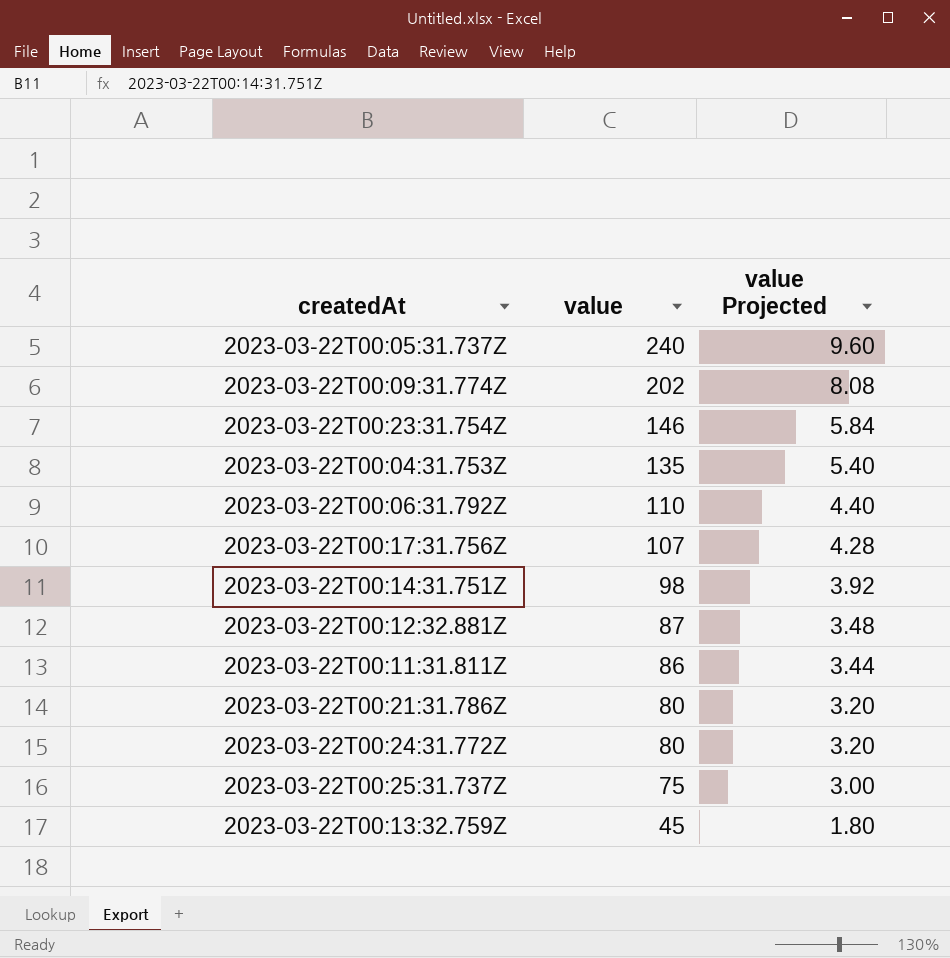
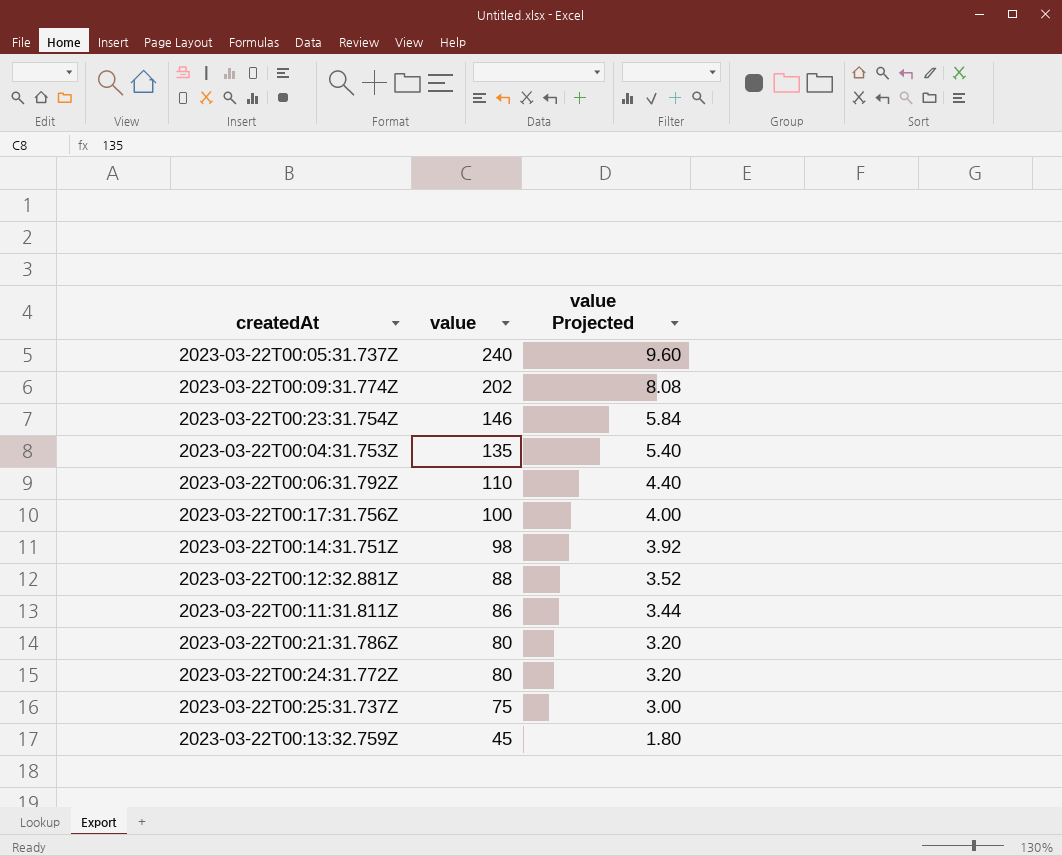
2023-03-22T00:17:31.756Z | value: 107 -> 100
2023-03-22T00:17:31.756Z | value Projected: 4.28 -> 4.00
2023-03-22T00:12:32.881Z | value: 87 -> 88
2023-03-22T00:12:32.881Z | value Projected: 3.48 -> 3.52

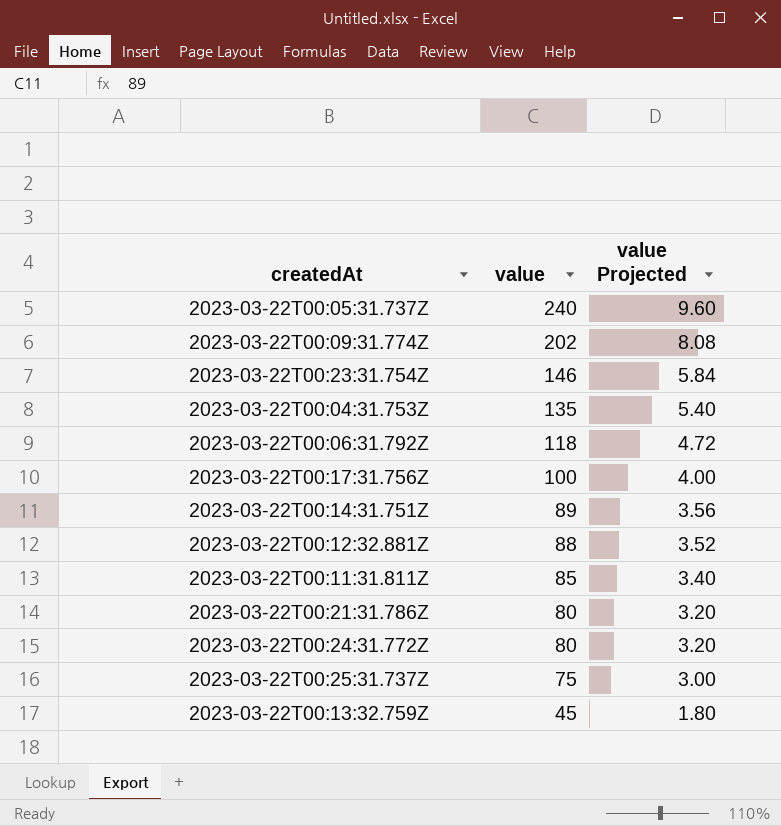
2023-03-22T00:06:31.792Z | value: 110 -> 118
2023-03-22T00:06:31.792Z | value Projected: 4.40 -> 4.72
2023-03-22T00:14:31.751Z | value: 98 -> 89
2023-03-22T00:14:31.751Z | value Projected: 3.92 -> 3.56
2023-03-22T00:11:31.811Z | value: 86 -> 85
2023-03-22T00:11:31.811Z | value Projected: 3.44 -> 3.40

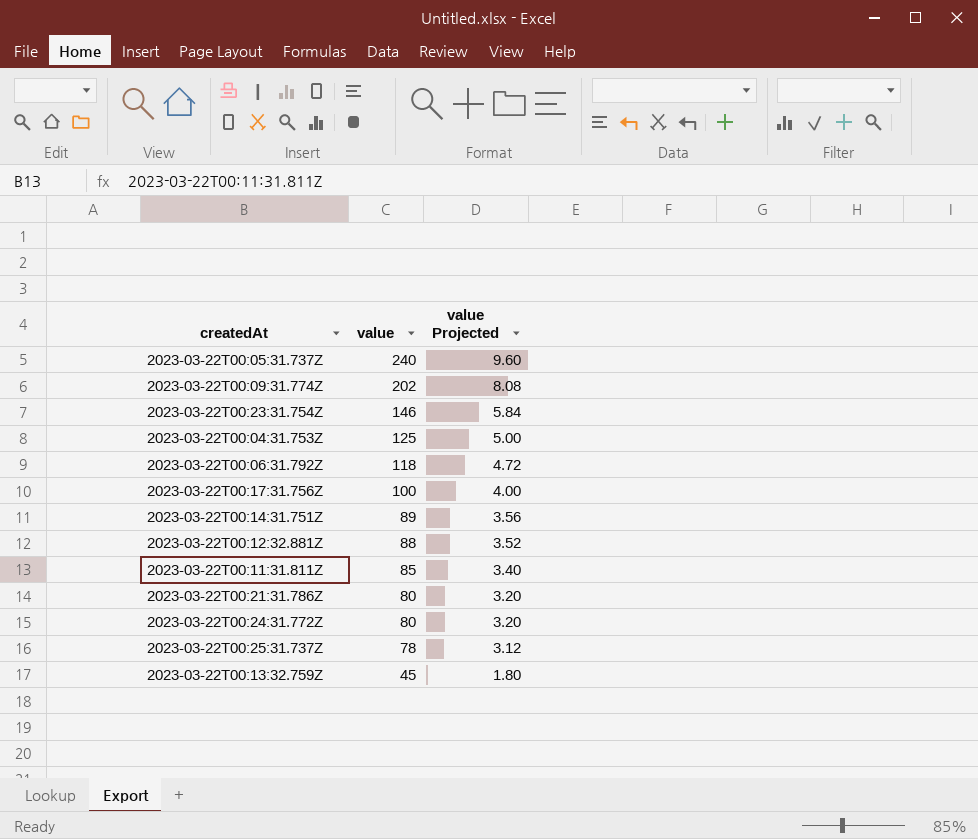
2023-03-22T00:04:31.753Z | value: 135 -> 125
2023-03-22T00:04:31.753Z | value Projected: 5.40 -> 5.00
2023-03-22T00:25:31.737Z | value: 75 -> 78
2023-03-22T00:25:31.737Z | value Projected: 3.00 -> 3.12

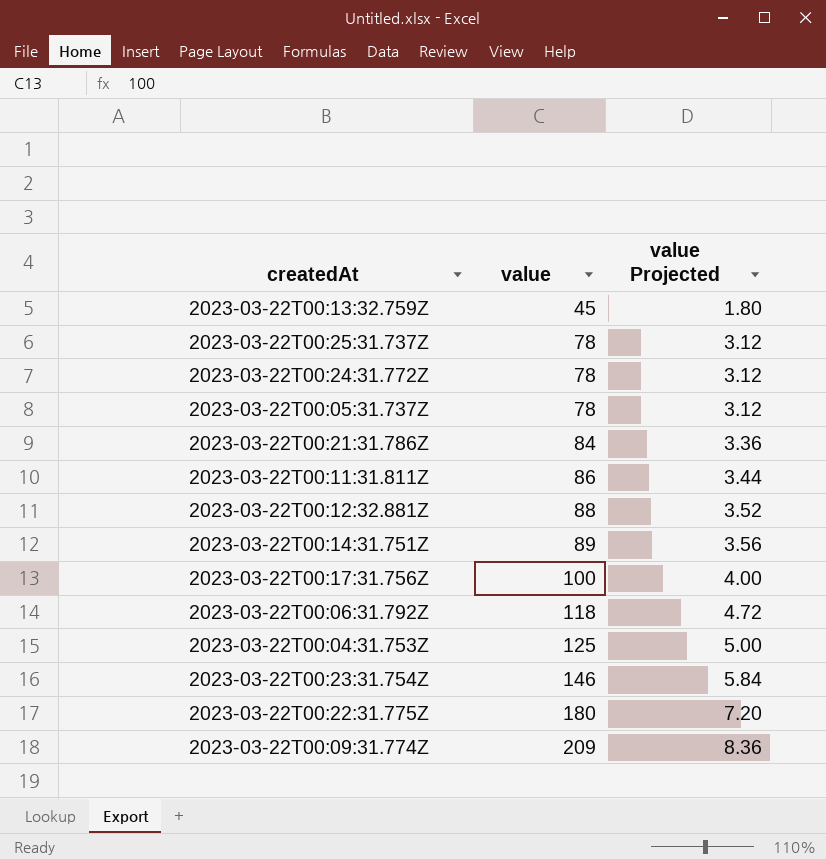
row order: value descending -> value ascending
2023-03-22T00:24:31.772Z | value: 80 -> 78
2023-03-22T00:24:31.772Z | value Projected: 3.20 -> 3.12
2023-03-22T00:05:31.737Z | value: 240 -> 78
2023-03-22T00:05:31.737Z | value Projected: 9.60 -> 3.12
2023-03-22T00:21:31.786Z | value: 80 -> 84
2023-03-22T00:21:31.786Z | value Projected: 3.20 -> 3.36
2023-03-22T00:11:31.811Z | value: 85 -> 86
2023-03-22T00:11:31.811Z | value Projected: 3.40 -> 3.44
row 2023-03-22T00:22:31.775Z: none -> 180 | 7.20
2023-03-22T00:09:31.774Z | value: 202 -> 209
2023-03-22T00:09:31.774Z | value Projected: 8.08 -> 8.36

